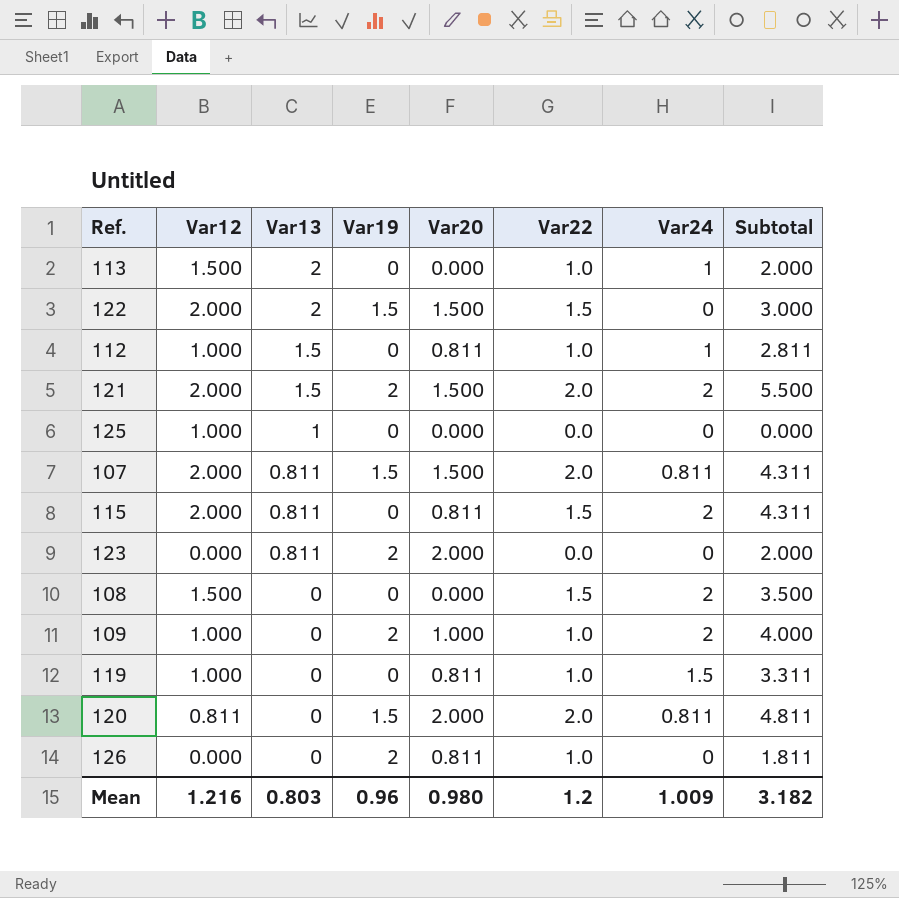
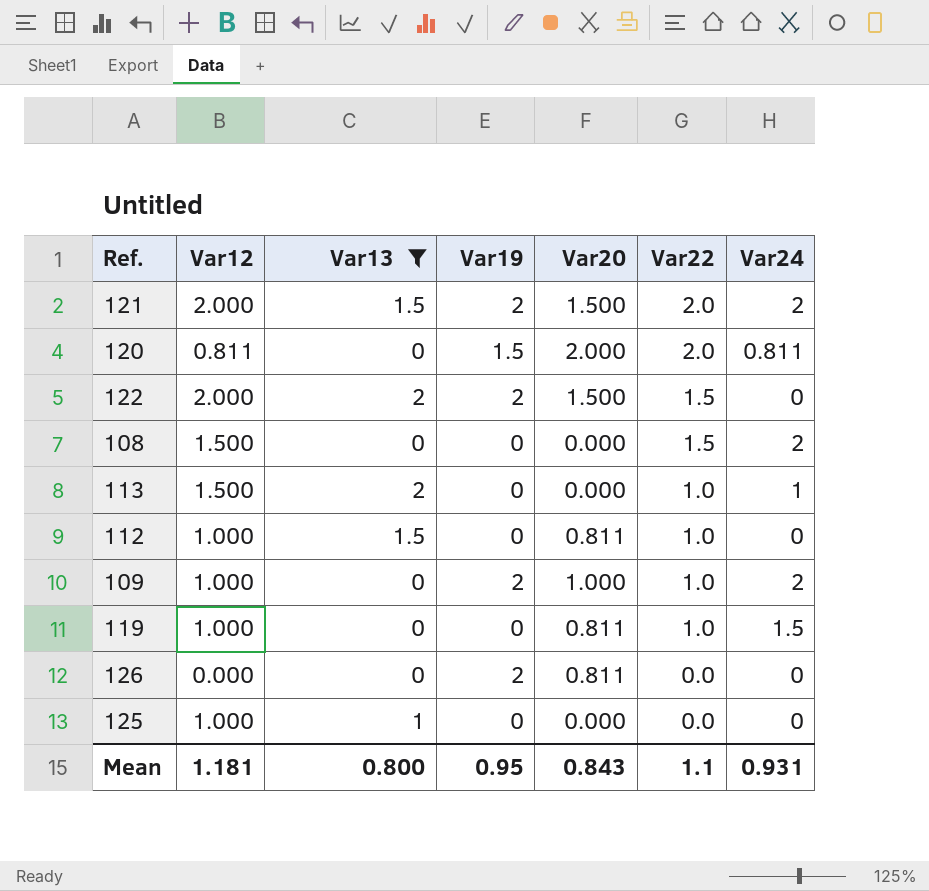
filter: none -> Var13 != 0.811
row order: Var13 descending -> Var22 descending
column Subtotal | formula: [Var20] + [Var22] + [Var24] -> none
122 | Var19: 1.5 -> 2
112 | Var24: 1 -> 0
126 | Var22: 1.0 -> 0.0
Mean | Var12: 1.216 -> 1.181
Mean | Var13: 0.803 -> 0.800
Mean | Var19: 0.96 -> 0.95
Mean | Var20: 0.980 -> 0.843
Mean | Var22: 1.2 -> 1.1
Mean | Var24: 1.009 -> 0.931

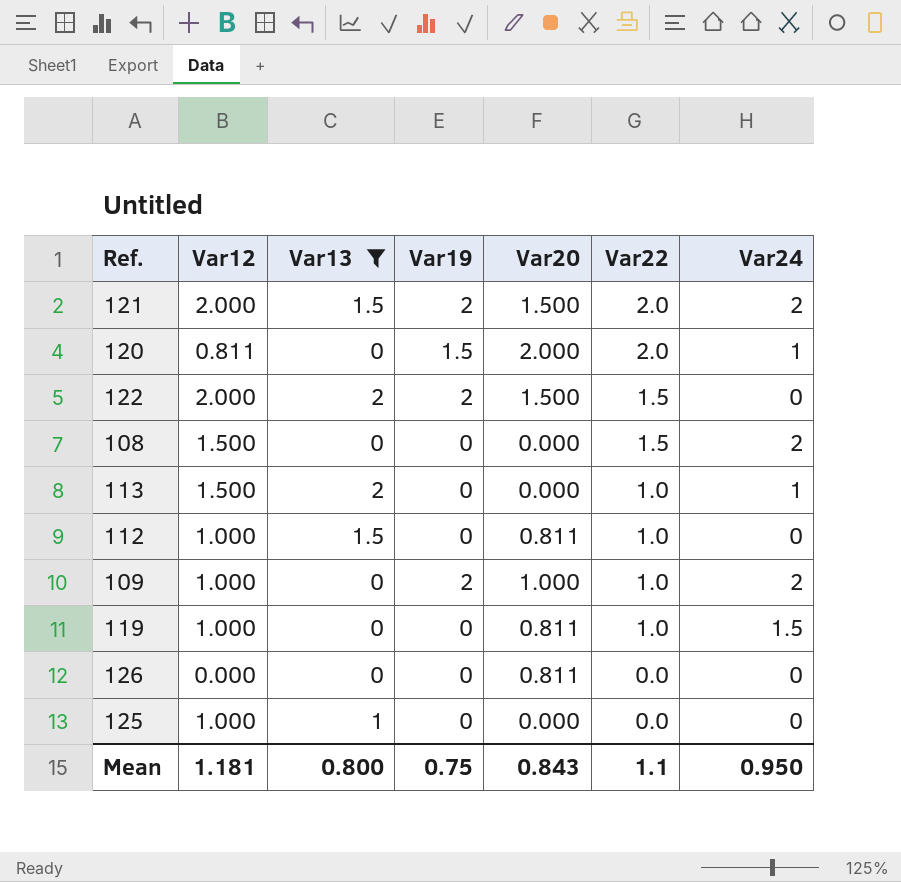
120 | Var24: 0.811 -> 1
126 | Var19: 2 -> 0
Mean | Var19: 0.95 -> 0.75
Mean | Var24: 0.931 -> 0.950

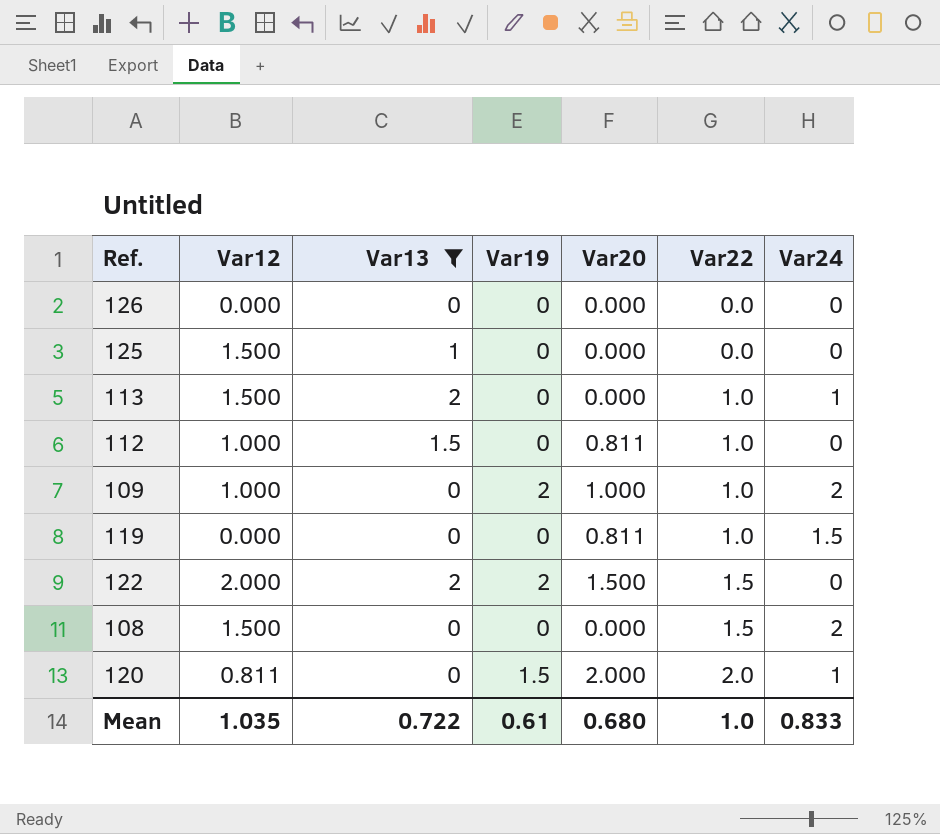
row order: Var22 descending -> Var22 ascending
row 121: 2.000 | 1.5 | 2 | 1.500 | 2.0 | 2 -> none
126 | Var20: 0.811 -> 0.000
125 | Var12: 1.000 -> 1.500
119 | Var12: 1.000 -> 0.000
Mean | Var12: 1.181 -> 1.035
Mean | Var13: 0.800 -> 0.722
Mean | Var19: 0.75 -> 0.61
Mean | Var20: 0.843 -> 0.680
Mean | Var22: 1.1 -> 1.0
Mean | Var24: 0.950 -> 0.833

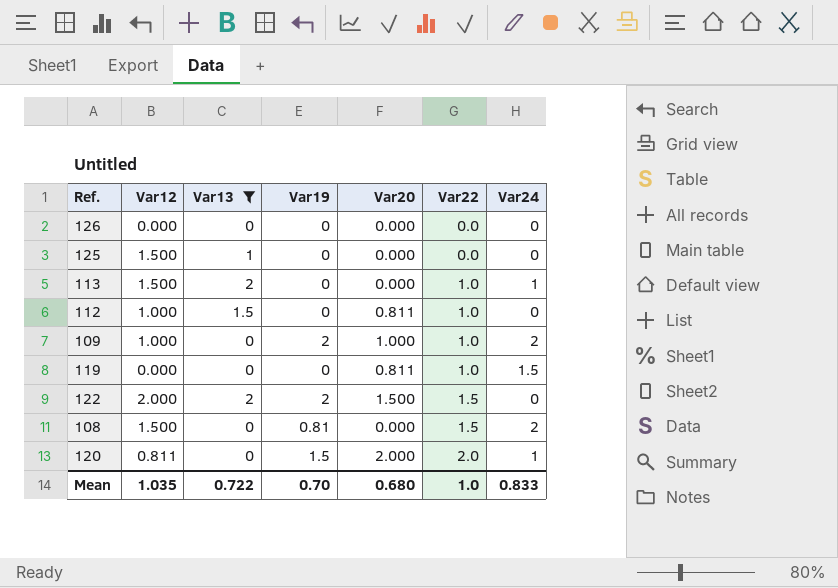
108 | Var19: 0 -> 0.81
Mean | Var19: 0.61 -> 0.70

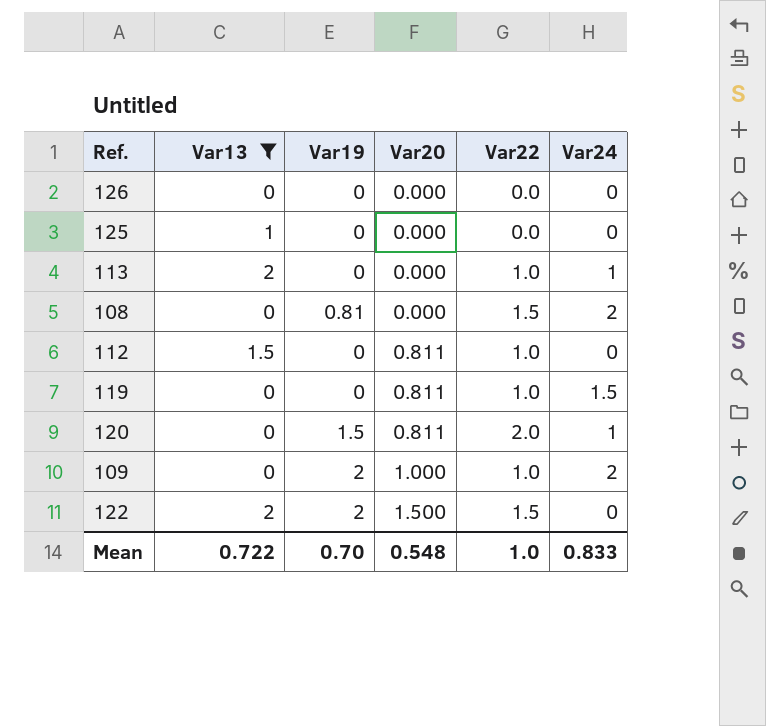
row order: Var22 ascending -> Var20 ascending
column Var12 | position: 2 -> none
120 | Var20: 2.000 -> 0.811
Mean | Var20: 0.680 -> 0.548

